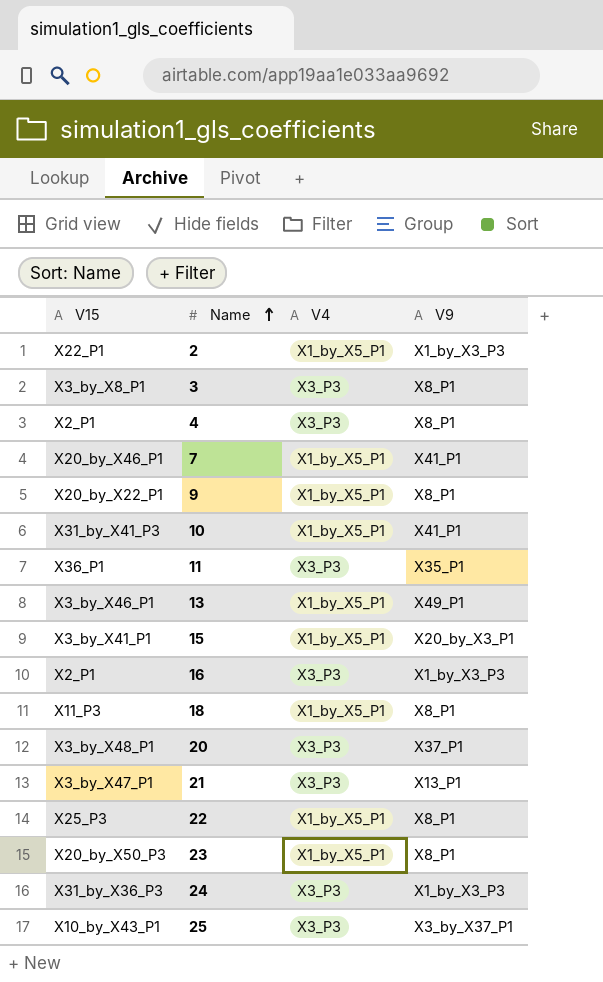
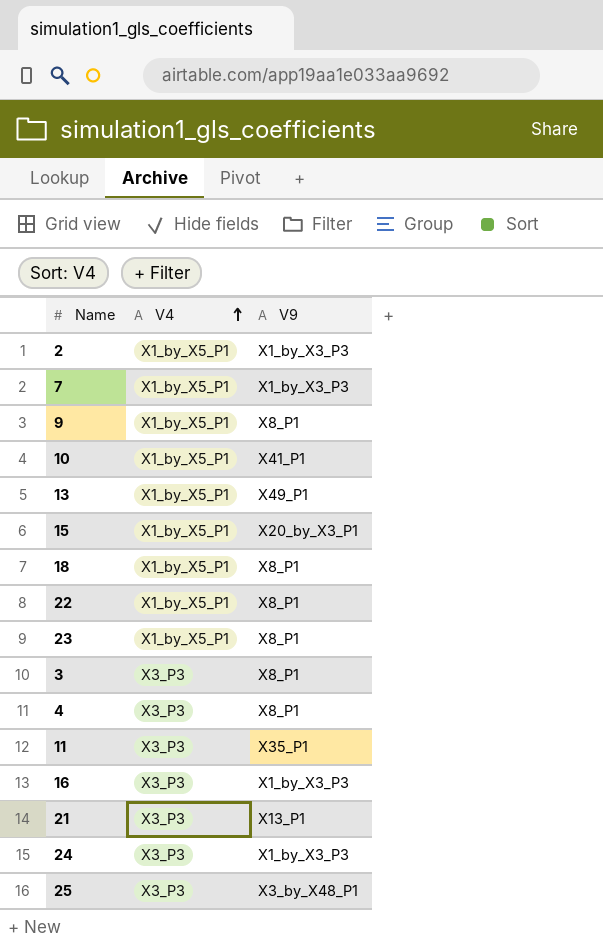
row order: Name ascending -> V4 ascending
column V15 | position: 1 -> none
row 20: X3_by_X48_P1 | X3_P3 | X37_P1 -> none
7 | V9: X41_P1 -> X1_by_X3_P3
25 | V9: X3_by_X37_P1 -> X3_by_X48_P1

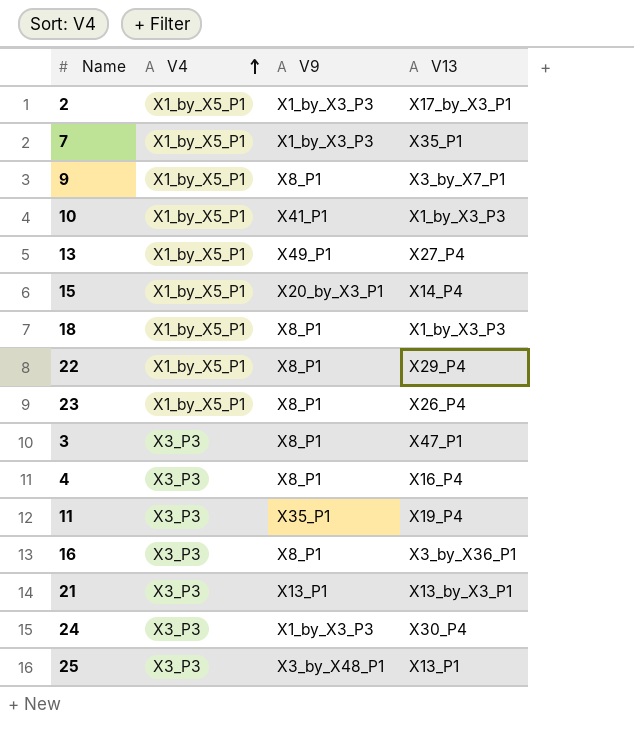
column V13 | position: none -> 4
16 | V9: X1_by_X3_P3 -> X8_P1

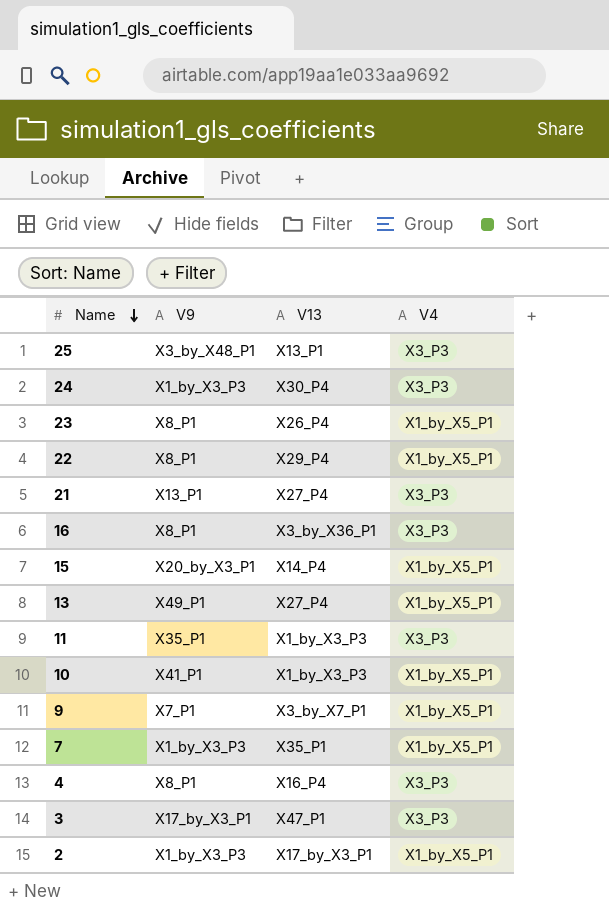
row order: V4 ascending -> Name descending
column V4 | position: 2 -> 4
row 18: X1_by_X5_P1 | X8_P1 | X1_by_X3_P3 -> none
21 | V13: X13_by_X3_P1 -> X27_P4
11 | V13: X19_P4 -> X1_by_X3_P3
9 | V9: X8_P1 -> X7_P1
3 | V9: X8_P1 -> X17_by_X3_P1

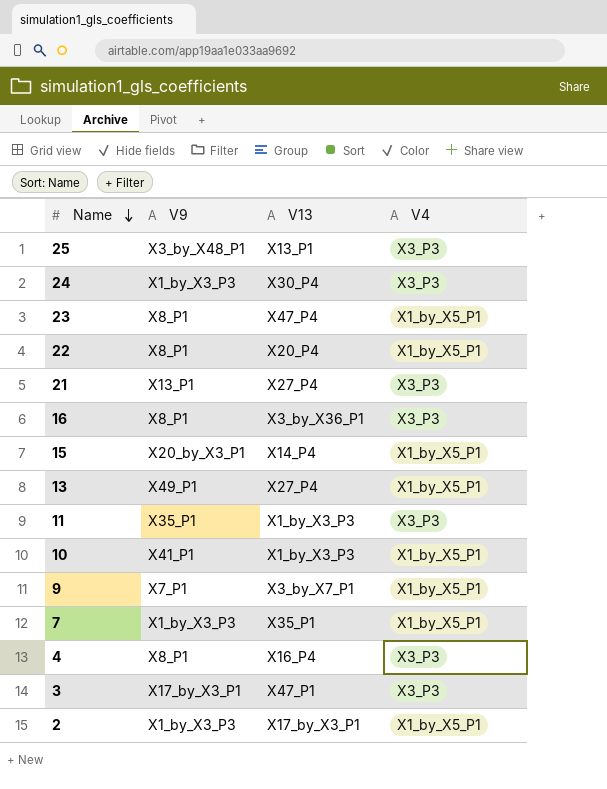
23 | V13: X26_P4 -> X47_P4
22 | V13: X29_P4 -> X20_P4

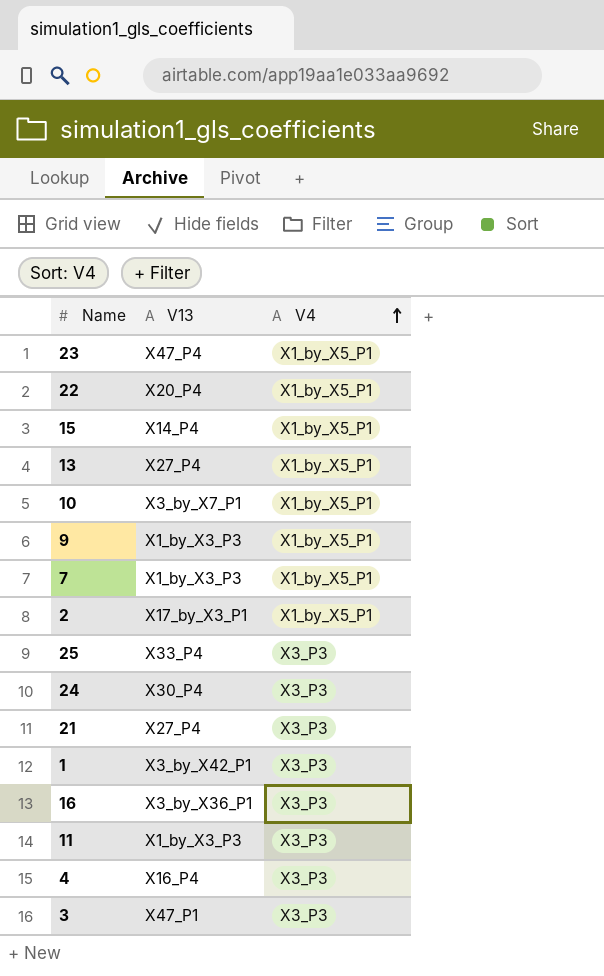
row order: Name descending -> V4 ascending
column V9 | position: 2 -> none
10 | V13: X1_by_X3_P3 -> X3_by_X7_P1
9 | V13: X3_by_X7_P1 -> X1_by_X3_P3
7 | V13: X35_P1 -> X1_by_X3_P3
25 | V13: X13_P1 -> X33_P4
row 1: none -> X3_by_X42_P1 | X3_P3

